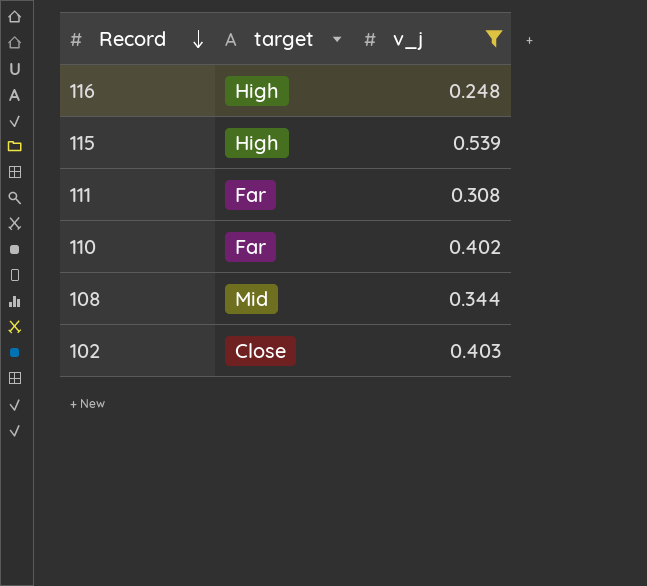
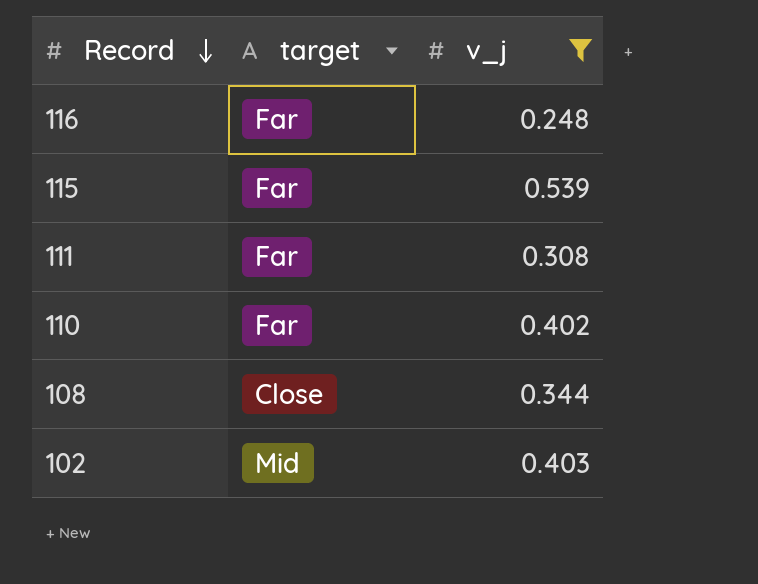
116 | target: High -> Far
115 | target: High -> Far
108 | target: Mid -> Close
102 | target: Close -> Mid

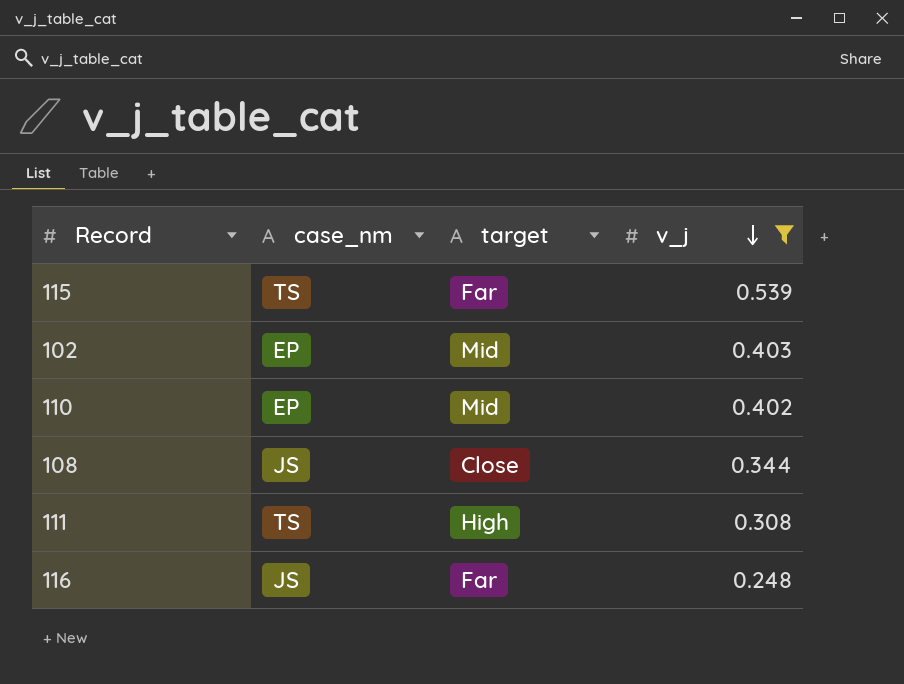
row order: Record descending -> v_j descending
column case_nm | position: none -> 2
110 | target: Far -> Mid
111 | target: Far -> High

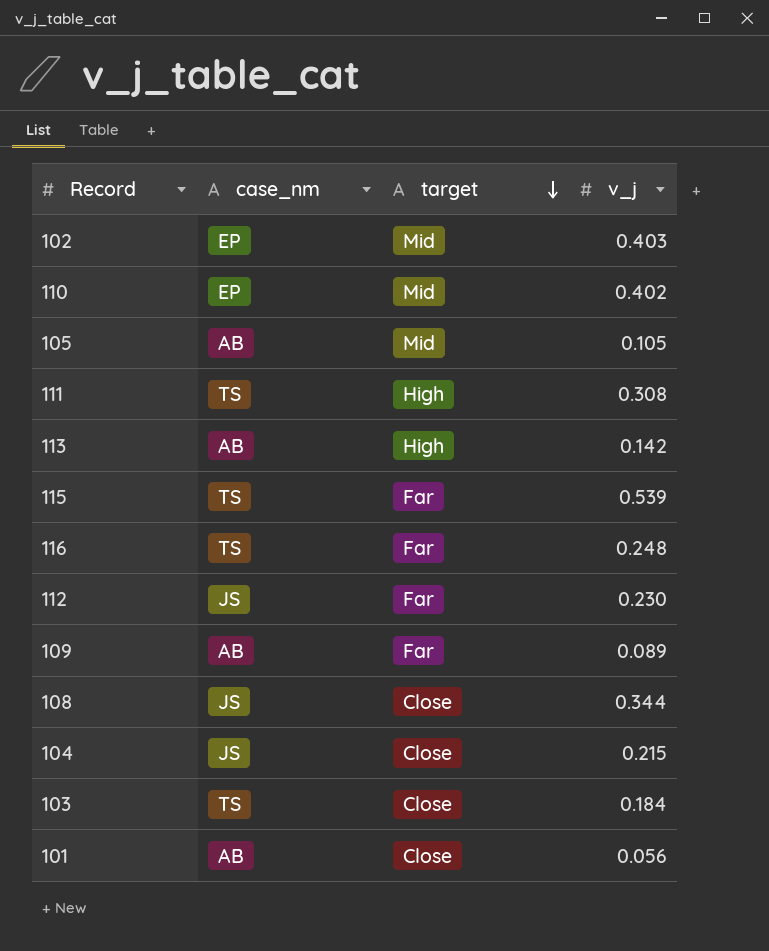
filter: v_j >= 0.248 -> none
row order: v_j descending -> target descending
116 | case_nm: JS -> TS

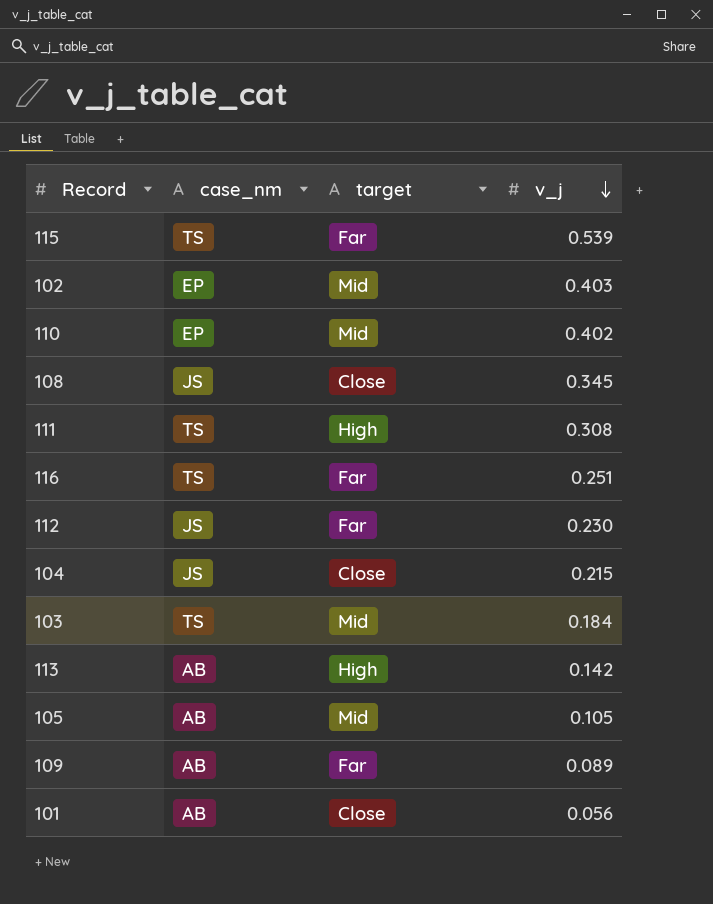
row order: target descending -> v_j descending
108 | v_j: 0.344 -> 0.345
116 | v_j: 0.248 -> 0.251
103 | target: Close -> Mid

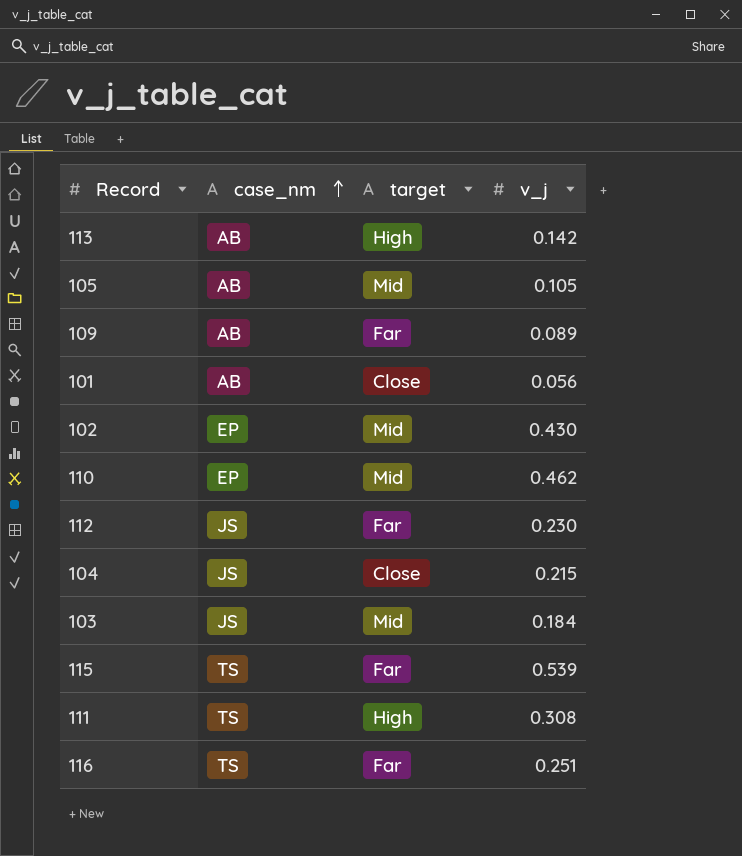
row order: v_j descending -> case_nm ascending
row 108: JS | Close | 0.345 -> none
102 | v_j: 0.403 -> 0.430
110 | v_j: 0.402 -> 0.462
103 | case_nm: TS -> JS

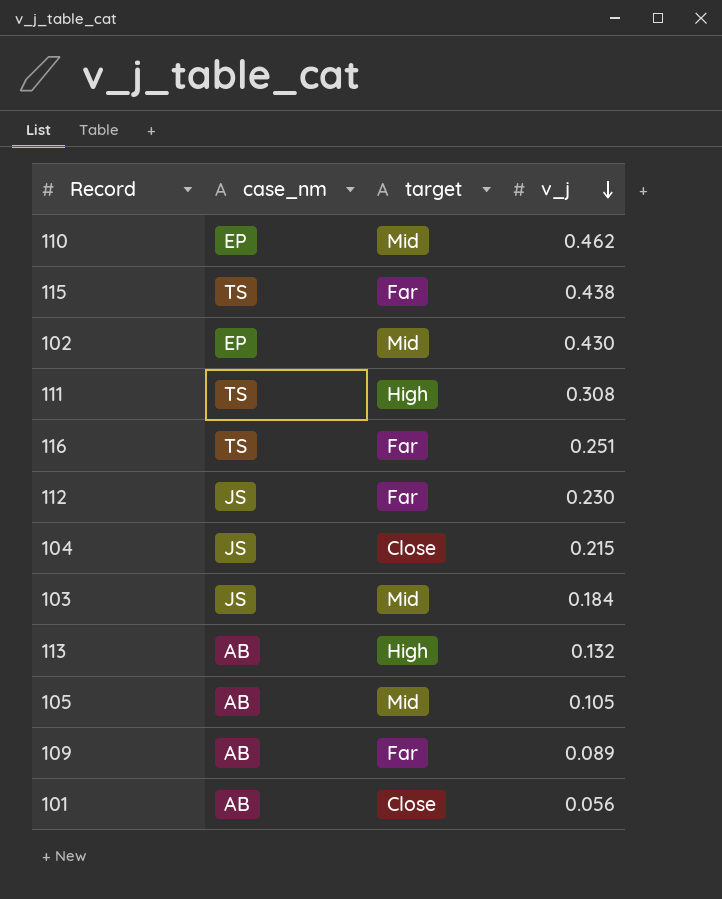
row order: case_nm ascending -> v_j descending
115 | v_j: 0.539 -> 0.438
113 | v_j: 0.142 -> 0.132

